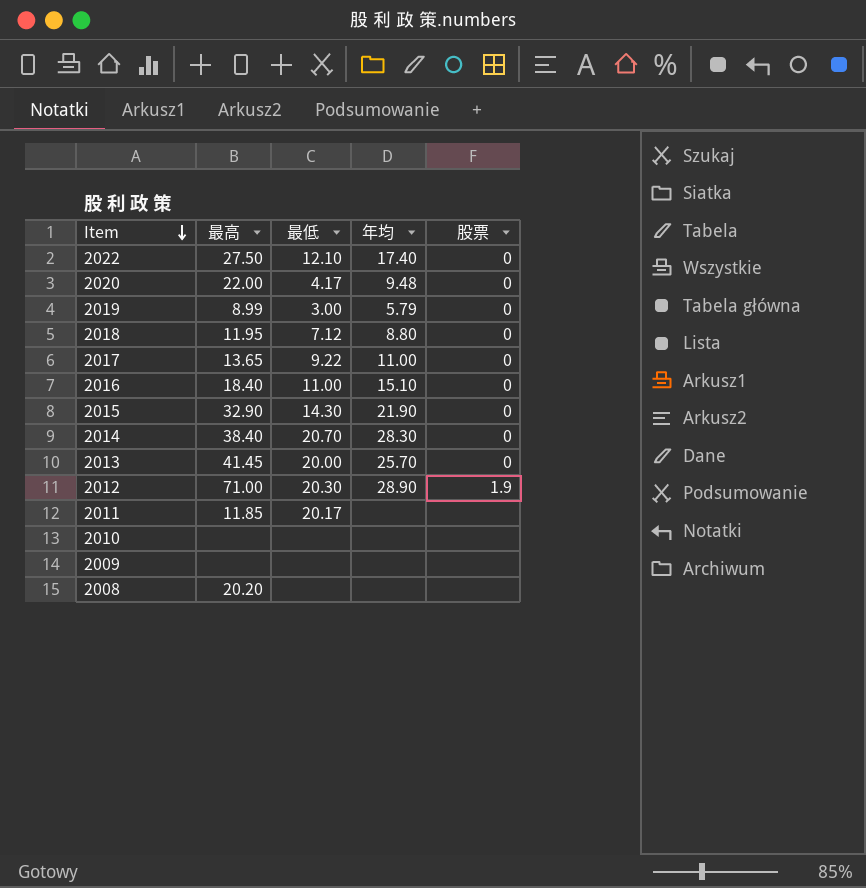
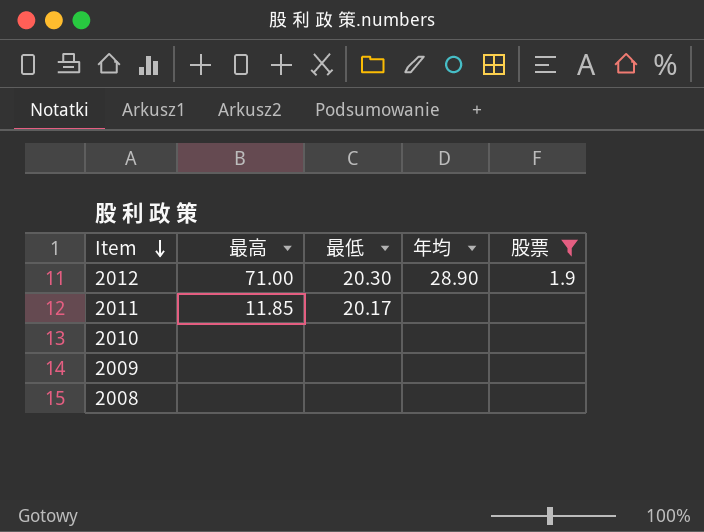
filter: none -> 股票 != 0
2008 | 最高: 20.20 -> none

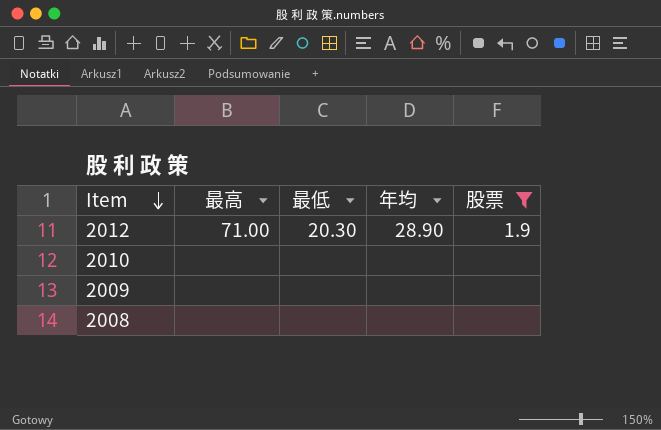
row 2011: 11.85 | 20.17 | none | none -> none

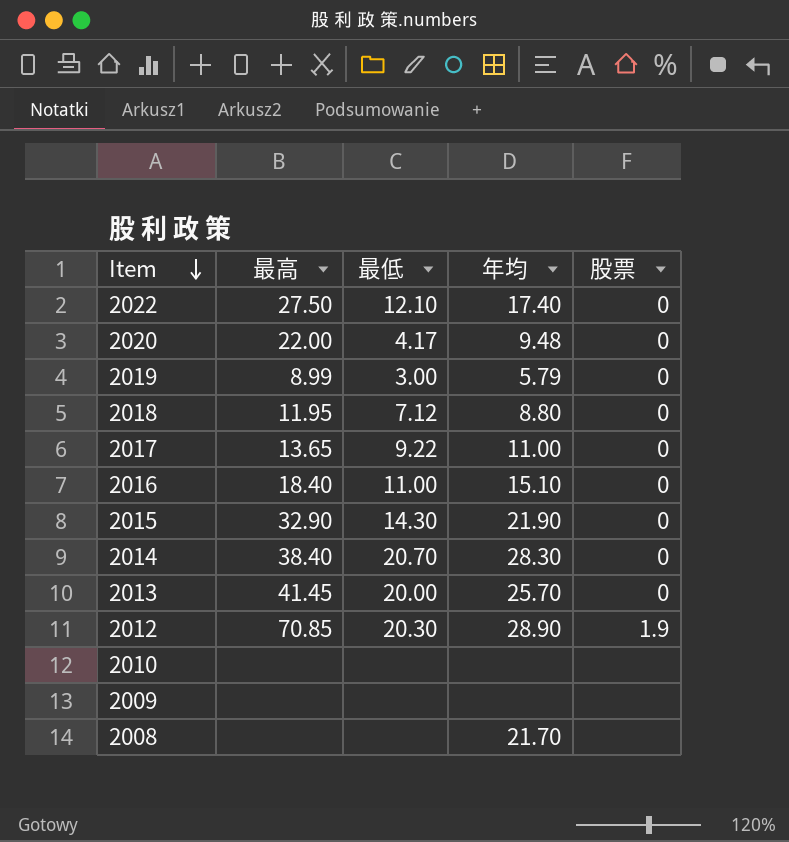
filter: 股票 != 0 -> none
2012 | 最高: 71.00 -> 70.85
2008 | 年均: none -> 21.70

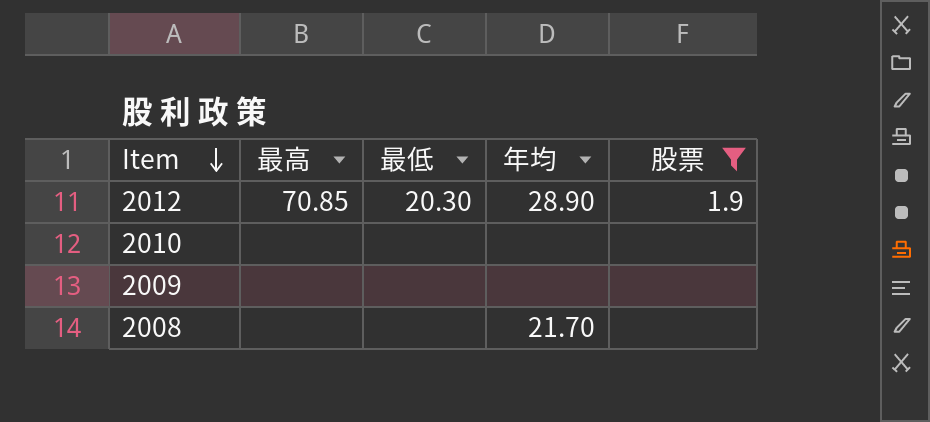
filter: none -> 股票 != 0

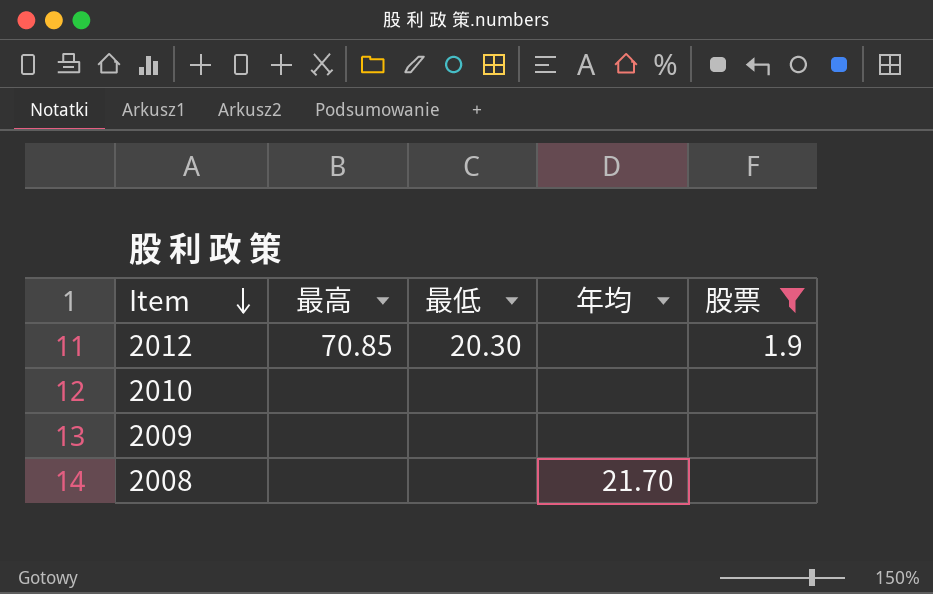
2012 | 年均: 28.90 -> none

